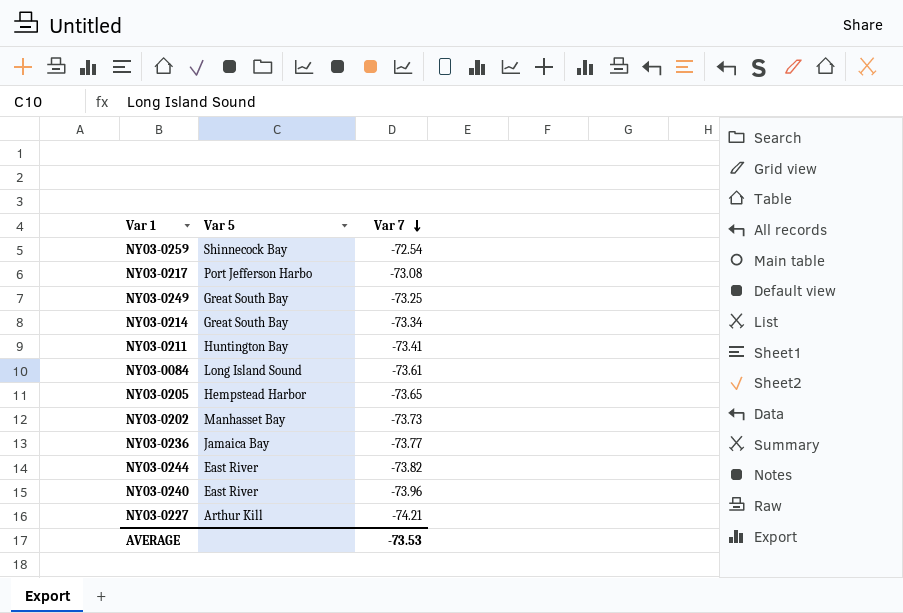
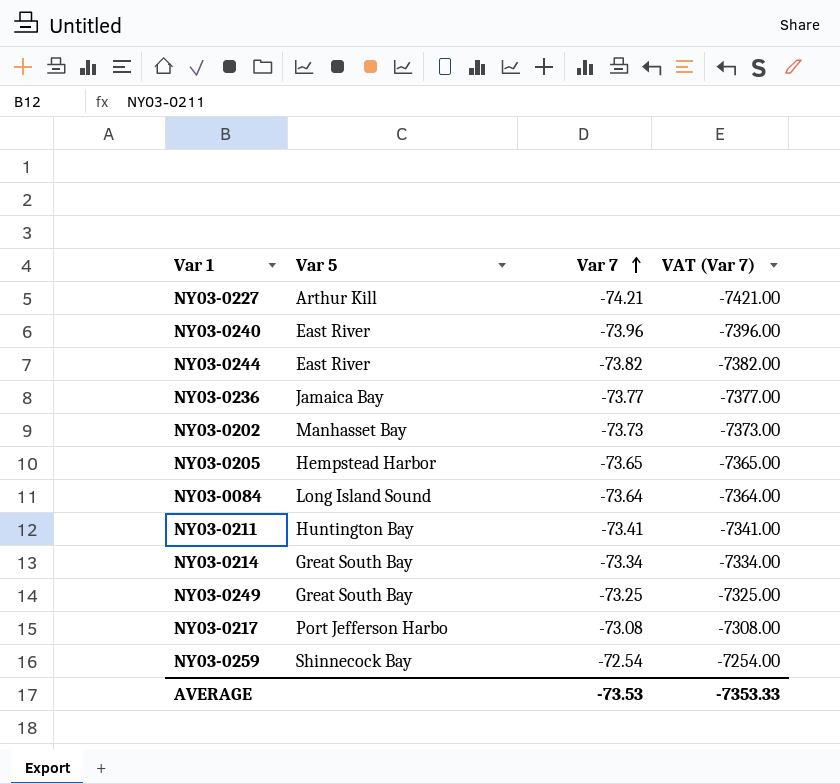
row order: Var 7 descending -> Var 7 ascending
column VAT (Var 7) | formula: none -> [Var 7] * 100
NY03-0084 | Var 7: -73.61 -> -73.64

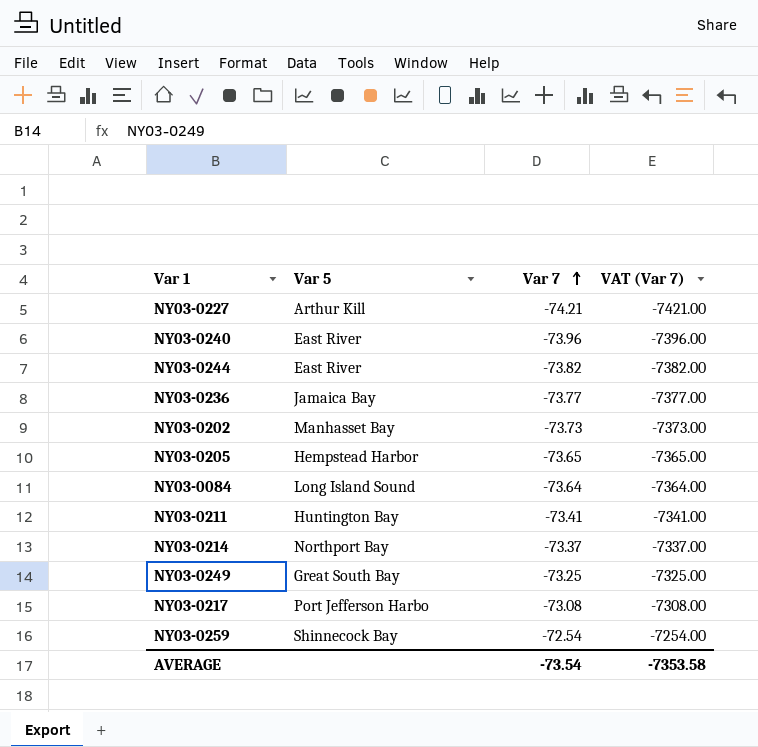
NY03-0214 | Var 5: Great South Bay -> Northport Bay
NY03-0214 | Var 7: -73.34 -> -73.37
NY03-0214 | VAT (Var 7): -7334.00 -> -7337.00
AVERAGE | Var 7: -73.53 -> -73.54
AVERAGE | VAT (Var 7): -7353.33 -> -7353.58

